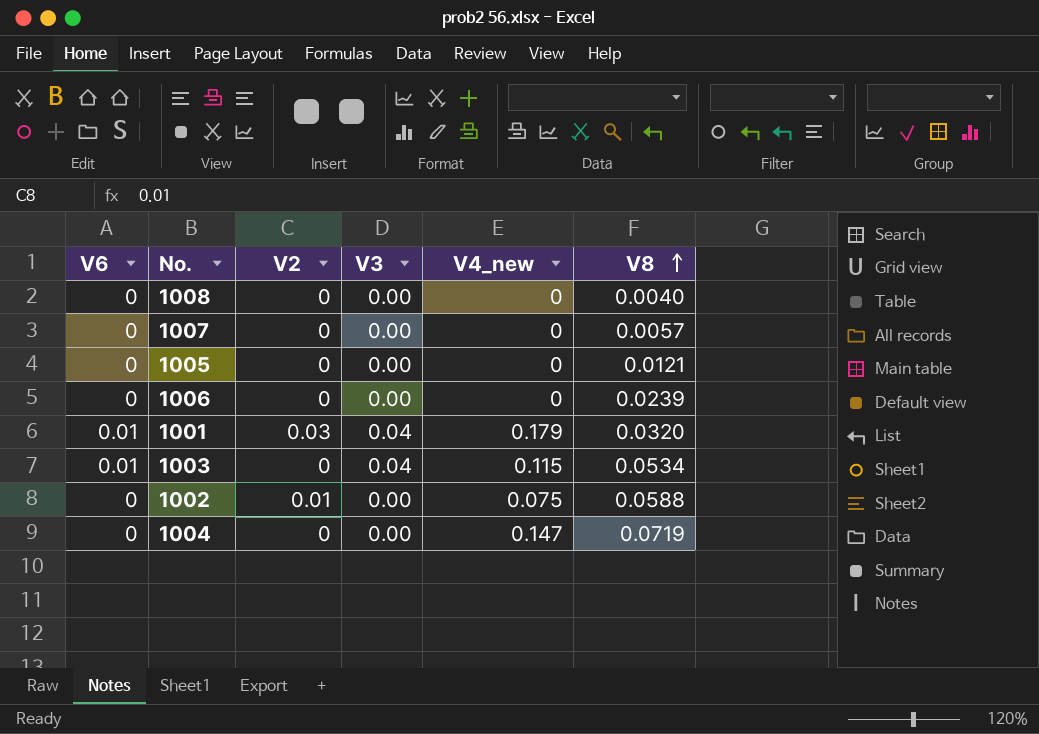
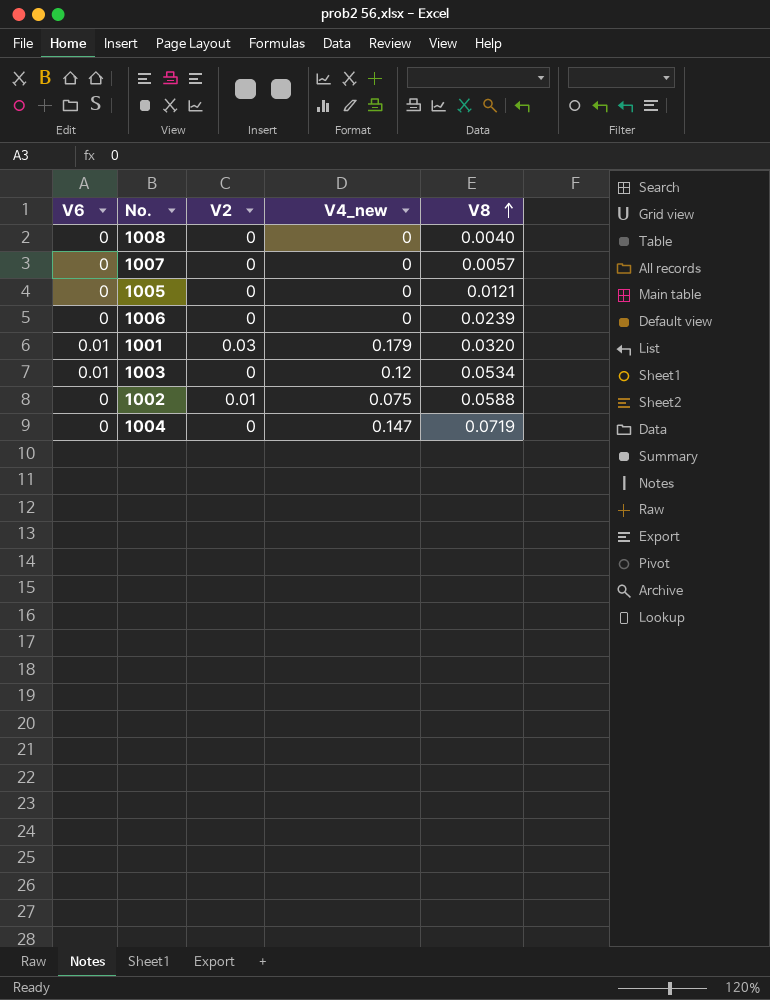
column V3 | position: 4 -> none
1003 | V4_new: 0.115 -> 0.12

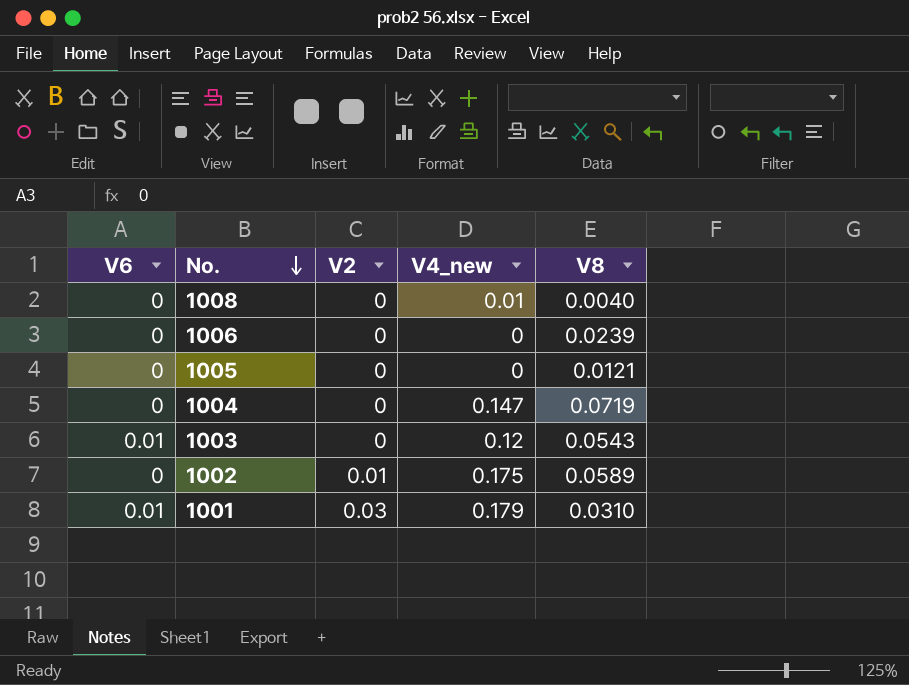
row order: V8 ascending -> No. descending
row 1007: 0 | 0 | 0 | 0.0057 -> none
1008 | V4_new: 0 -> 0.01
1003 | V8: 0.0534 -> 0.0543
1002 | V4_new: 0.075 -> 0.175
1002 | V8: 0.0588 -> 0.0589
1001 | V8: 0.0320 -> 0.0310

